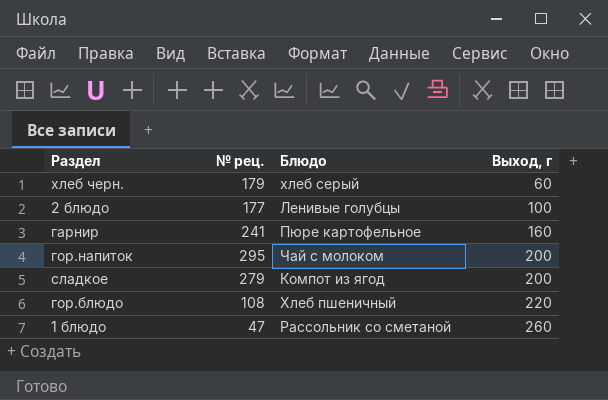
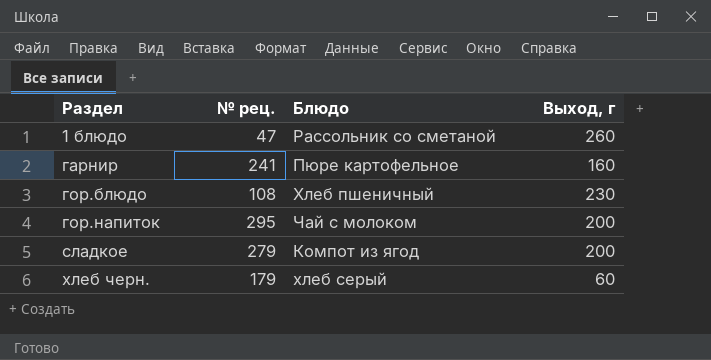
row order: Выход, г ascending -> Раздел ascending
row 2 блюдо: 177 | Ленивые голубцы | 100 -> none
гор.блюдо | Выход, г: 220 -> 230

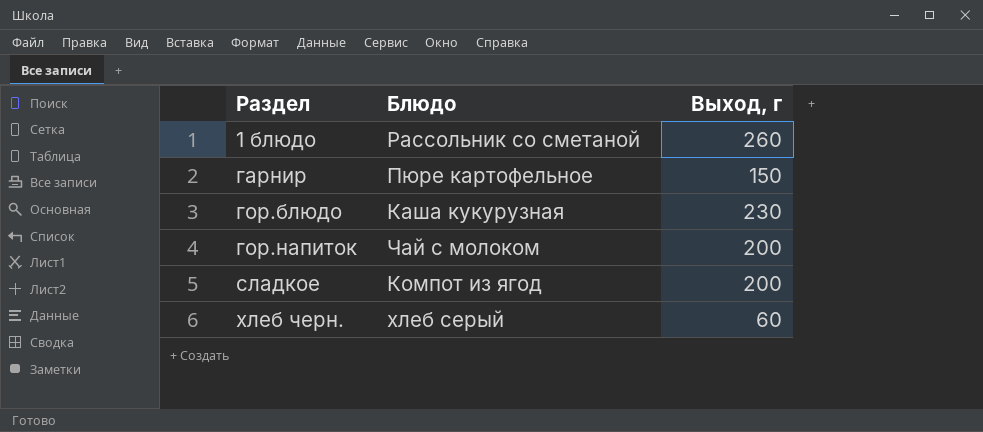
column № рец. | position: 2 -> none
гарнир | Выход, г: 160 -> 150
гор.блюдо | Блюдо: Хлеб пшеничный -> Каша кукурузная

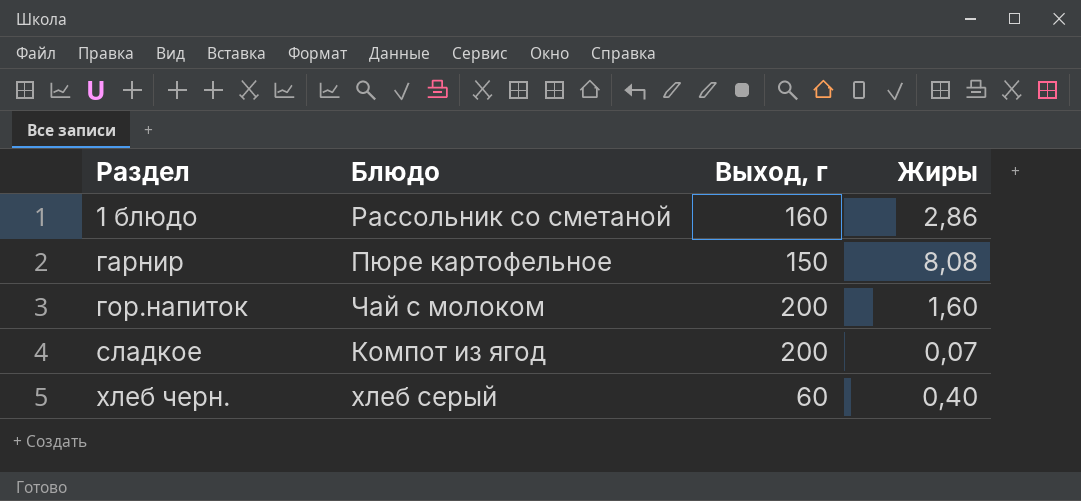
column Жиры | position: none -> 4
row гор.блюдо: Каша кукурузная | 230 -> none
1 блюдо | Выход, г: 260 -> 160

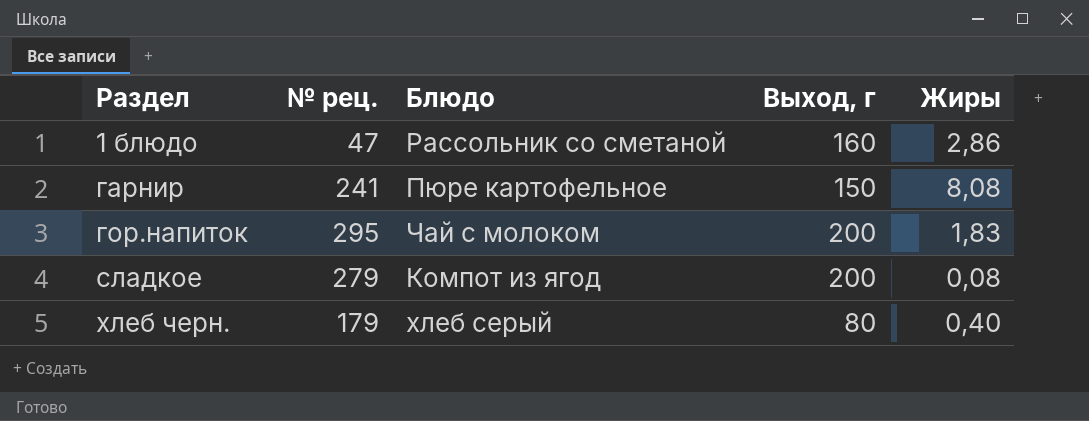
column № рец. | position: none -> 2
гор.напиток | Жиры: 1,60 -> 1,83
сладкое | Жиры: 0,07 -> 0,08
хлеб черн. | Выход, г: 60 -> 80

